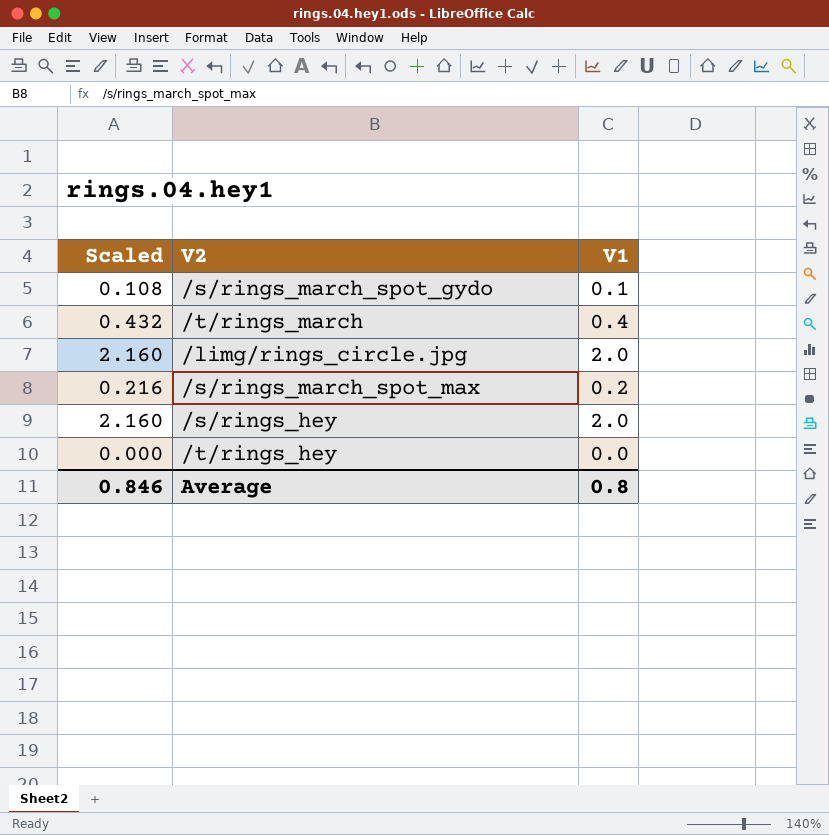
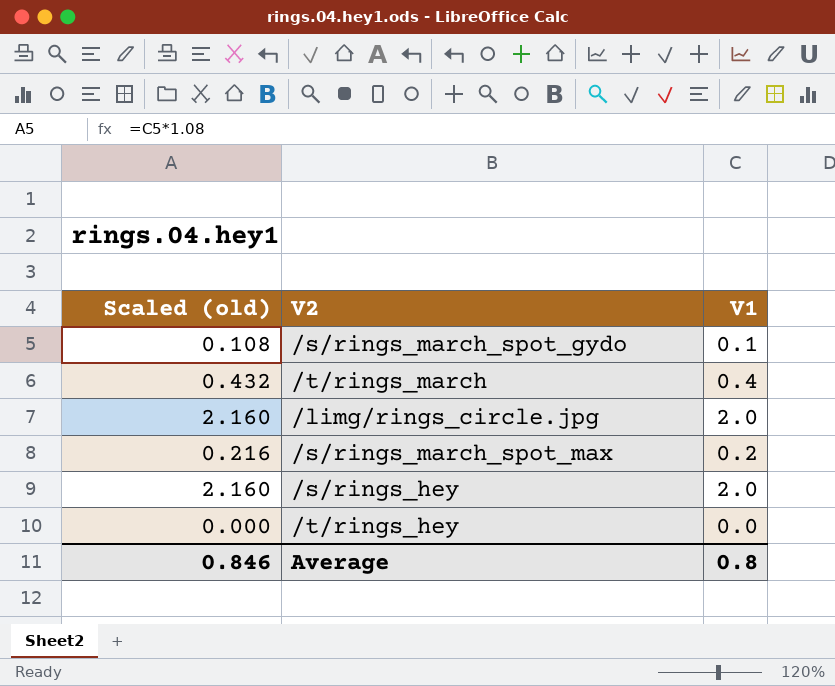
column name: Scaled -> Scaled (old)

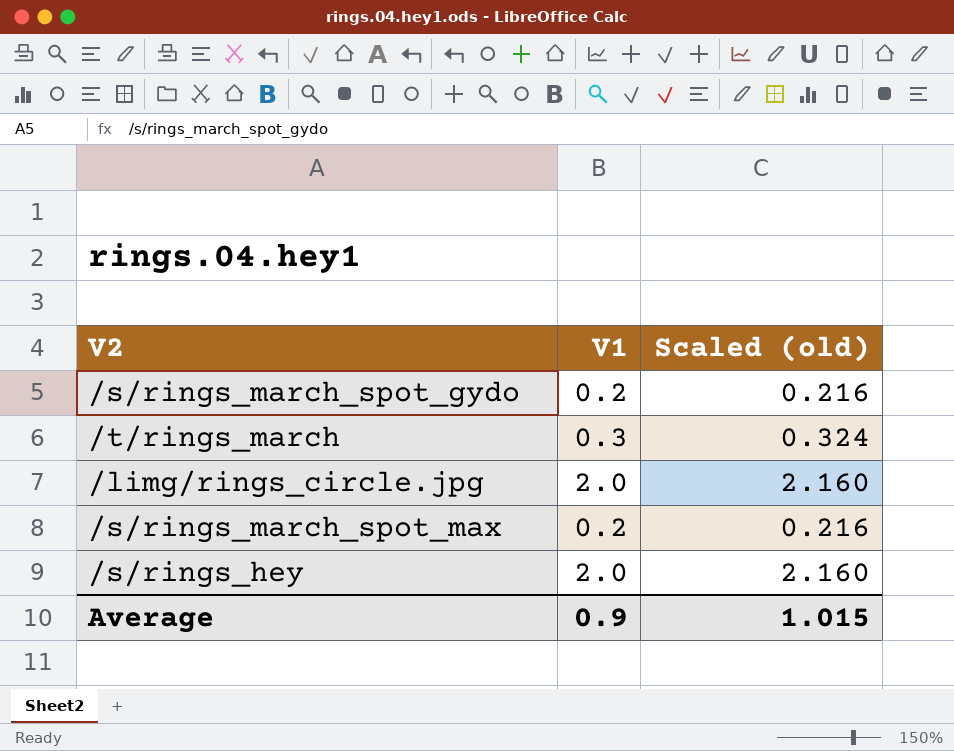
column Scaled (old) | position: 1 -> 3
row /t/rings_hey: 0.000 | 0.0 -> none
/s/rings_march_spot_gydo | V1: 0.1 -> 0.2
/s/rings_march_spot_gydo | Scaled (old): 0.108 -> 0.216
/t/rings_march | V1: 0.4 -> 0.3
/t/rings_march | Scaled (old): 0.432 -> 0.324
Average | V1: 0.8 -> 0.9
Average | Scaled (old): 0.846 -> 1.015

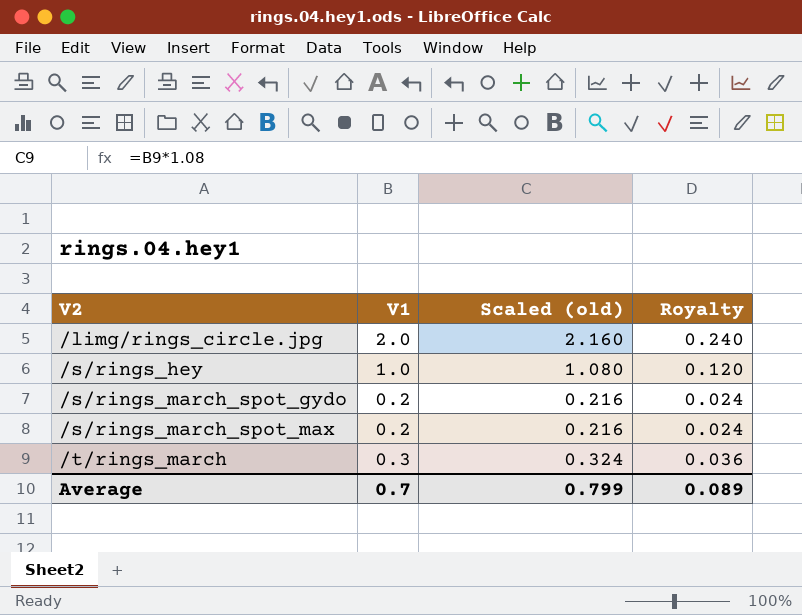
row order: none -> V2 ascending
column Royalty | formula: none -> [V1] * 0.12
/s/rings_hey | V1: 2.0 -> 1.0
/s/rings_hey | Scaled (old): 2.160 -> 1.080
Average | V1: 0.9 -> 0.7
Average | Scaled (old): 1.015 -> 0.799

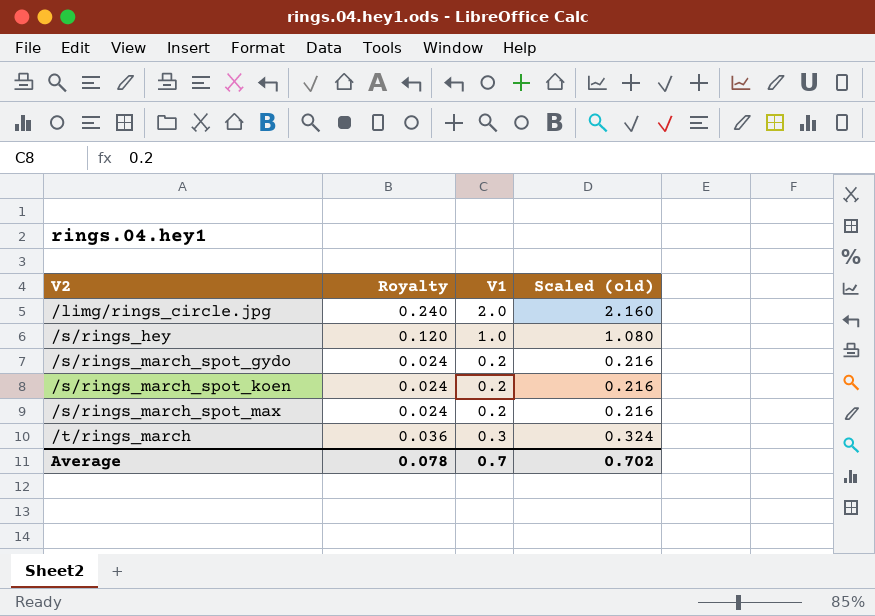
column Royalty | position: 4 -> 2
row /s/rings_march_spot_koen: none -> 0.024 | 0.2 | 0.216
Average | Royalty: 0.089 -> 0.078
Average | Scaled (old): 0.799 -> 0.702

